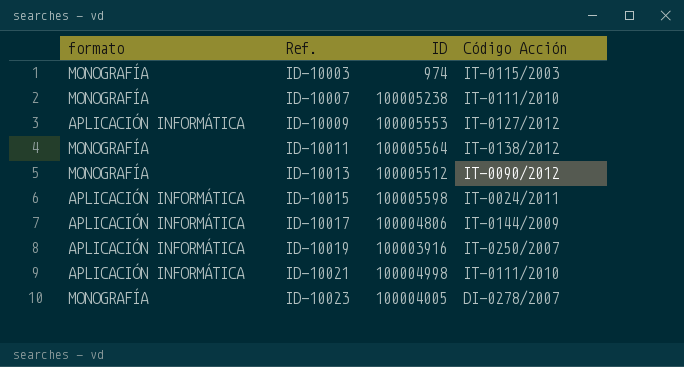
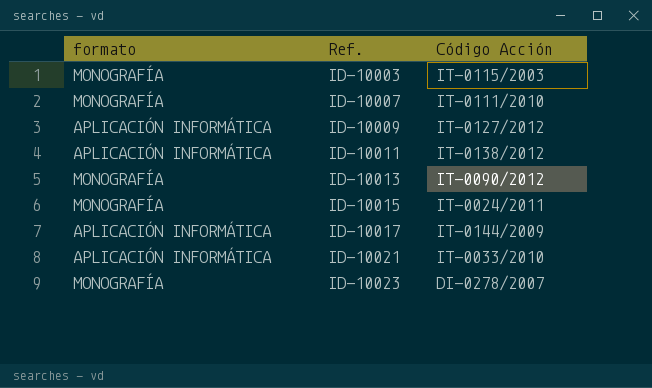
column ID | position: 3 -> none
row ID-10019: APLICACIÓN INFORMÁTICA | 100003916 | IT-0250/2007 -> none
ID-10011 | formato: MONOGRAFÍA -> APLICACIÓN INFORMÁTICA
ID-10015 | formato: APLICACIÓN INFORMÁTICA -> MONOGRAFÍA
ID-10021 | Código Acción: IT-0111/2010 -> IT-0033/2010

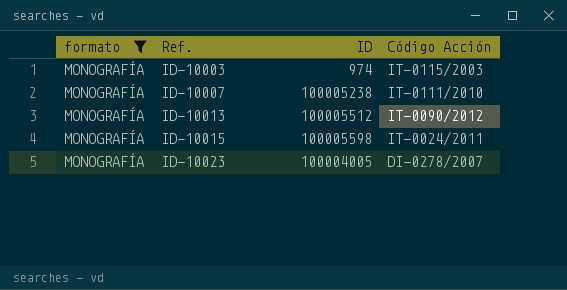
filter: none -> formato = MONOGRAFÍA
column ID | position: none -> 3

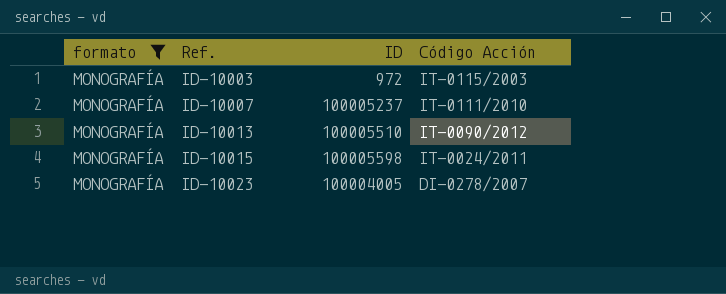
ID-10003 | ID: 974 -> 972
ID-10007 | ID: 100005238 -> 100005237
ID-10013 | ID: 100005512 -> 100005510

